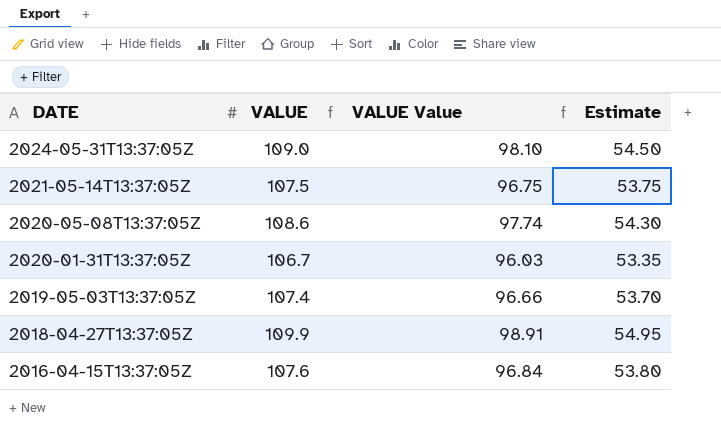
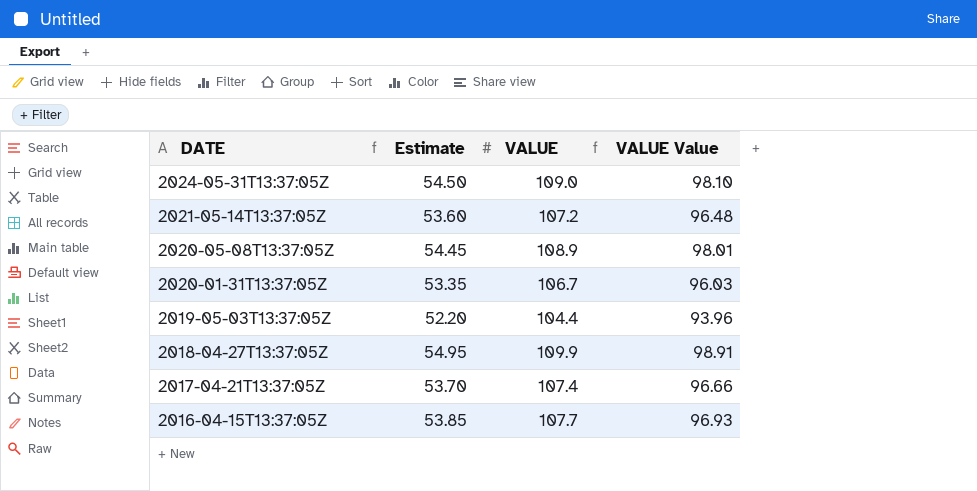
column Estimate | position: 4 -> 2
2021-05-14T13:37:05Z | Estimate: 53.75 -> 53.60
2021-05-14T13:37:05Z | VALUE: 107.5 -> 107.2
2021-05-14T13:37:05Z | VALUE Value: 96.75 -> 96.48
2020-05-08T13:37:05Z | Estimate: 54.30 -> 54.45
2020-05-08T13:37:05Z | VALUE: 108.6 -> 108.9
2020-05-08T13:37:05Z | VALUE Value: 97.74 -> 98.01
2019-05-03T13:37:05Z | Estimate: 53.70 -> 52.20
2019-05-03T13:37:05Z | VALUE: 107.4 -> 104.4
2019-05-03T13:37:05Z | VALUE Value: 96.66 -> 93.96
row 2017-04-21T13:37:05Z: none -> 53.70 | 107.4 | 96.66
2016-04-15T13:37:05Z | Estimate: 53.80 -> 53.85
2016-04-15T13:37:05Z | VALUE: 107.6 -> 107.7
2016-04-15T13:37:05Z | VALUE Value: 96.84 -> 96.93

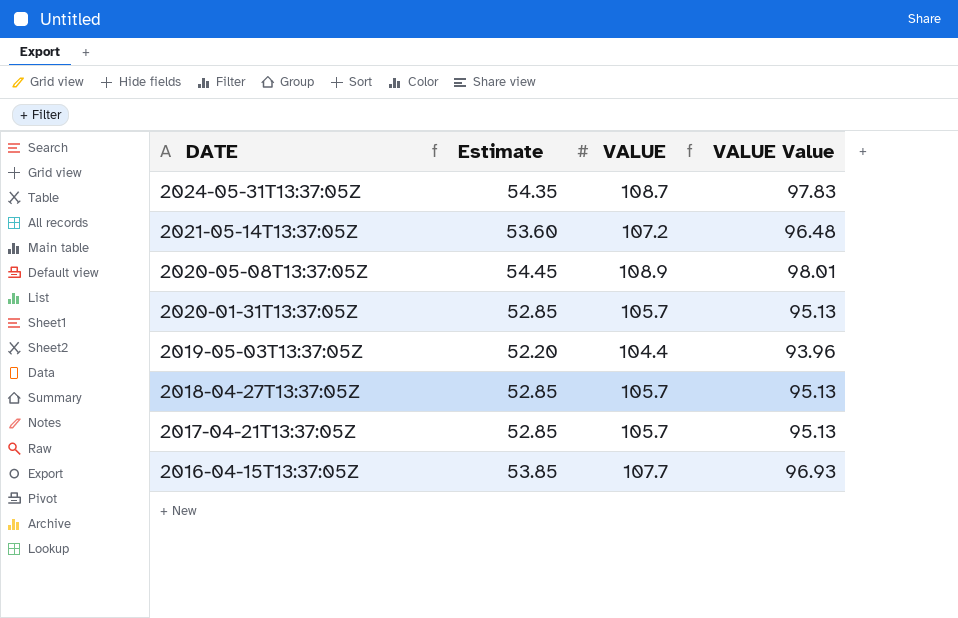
2024-05-31T13:37:05Z | Estimate: 54.50 -> 54.35
2024-05-31T13:37:05Z | VALUE: 109.0 -> 108.7
2024-05-31T13:37:05Z | VALUE Value: 98.10 -> 97.83
2020-01-31T13:37:05Z | Estimate: 53.35 -> 52.85
2020-01-31T13:37:05Z | VALUE: 106.7 -> 105.7
2020-01-31T13:37:05Z | VALUE Value: 96.03 -> 95.13
2018-04-27T13:37:05Z | Estimate: 54.95 -> 52.85
2018-04-27T13:37:05Z | VALUE: 109.9 -> 105.7
2018-04-27T13:37:05Z | VALUE Value: 98.91 -> 95.13
2017-04-21T13:37:05Z | Estimate: 53.70 -> 52.85
2017-04-21T13:37:05Z | VALUE: 107.4 -> 105.7
2017-04-21T13:37:05Z | VALUE Value: 96.66 -> 95.13

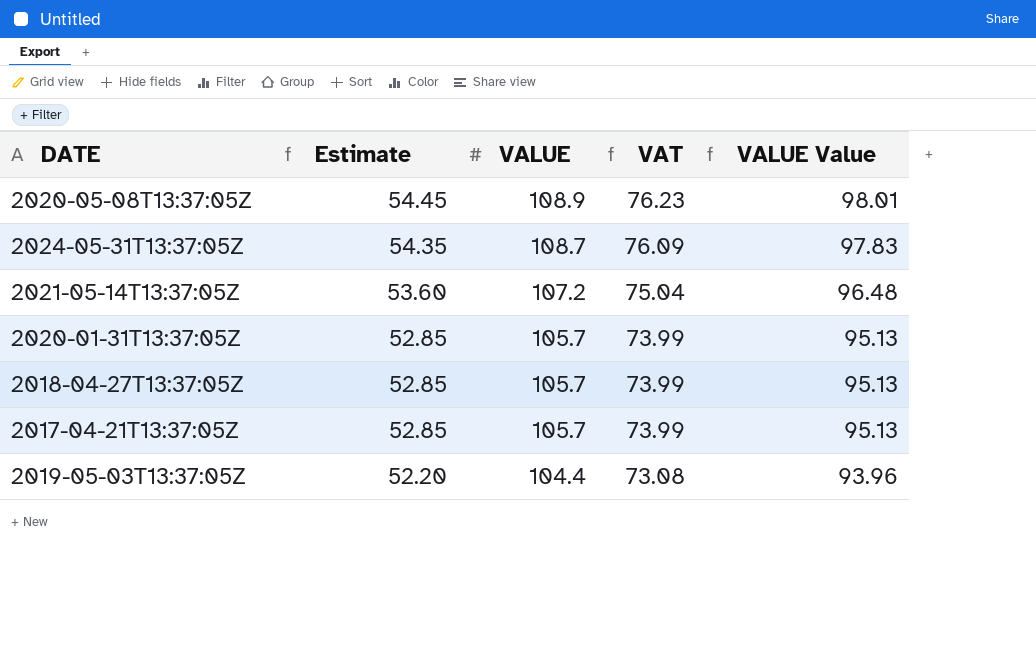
row order: DATE descending -> Estimate descending
column VAT | formula: none -> [VALUE] * 0.7
row 2016-04-15T13:37:05Z: 53.85 | 107.7 | 96.93 -> none

